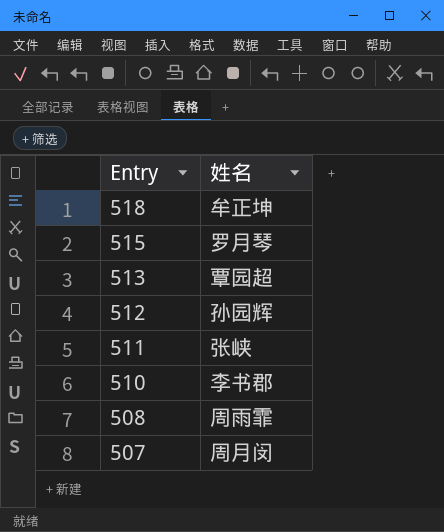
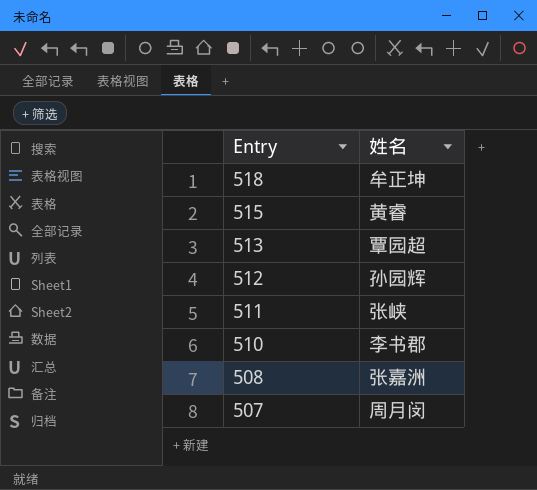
515 | 姓名: 罗月琴 -> 黄睿
508 | 姓名: 周雨霏 -> 张嘉洲

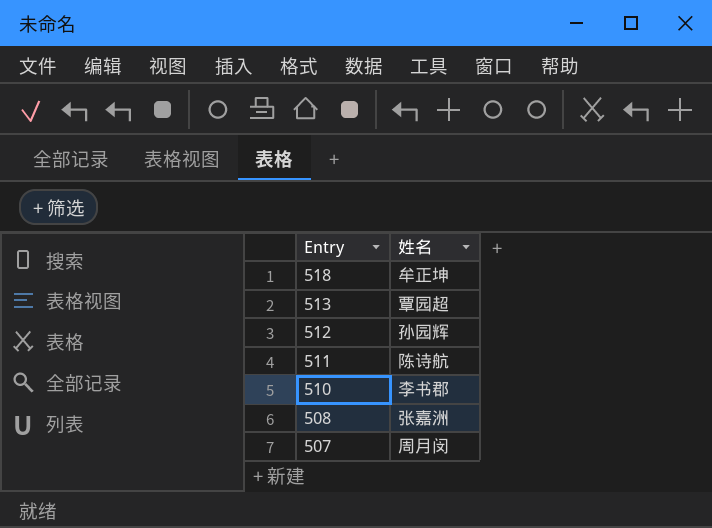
row 515: 黄睿 -> none
511 | 姓名: 张峡 -> 陈诗航

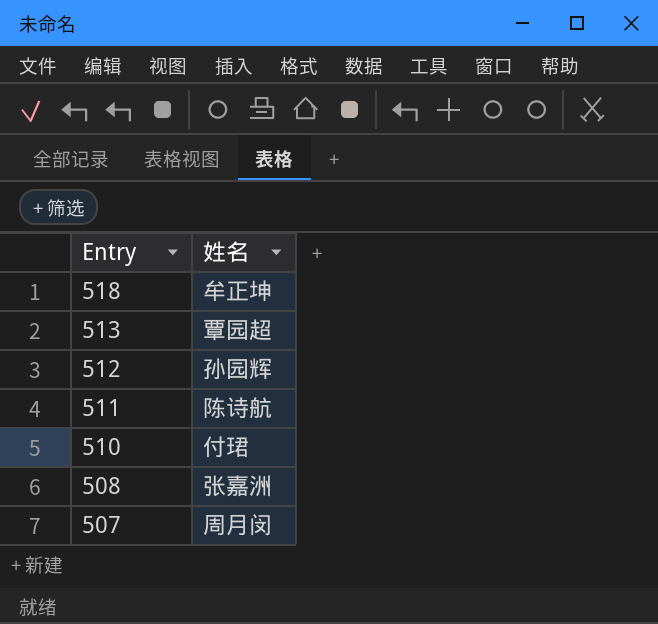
510 | 姓名: 李书郡 -> 付珺

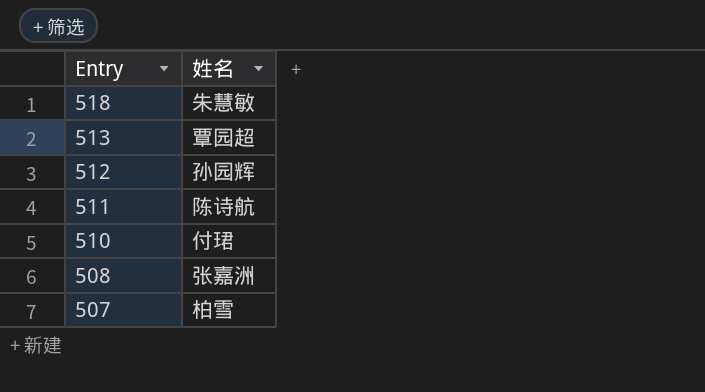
518 | 姓名: 牟正坤 -> 朱慧敏
507 | 姓名: 周月闵 -> 柏雪

